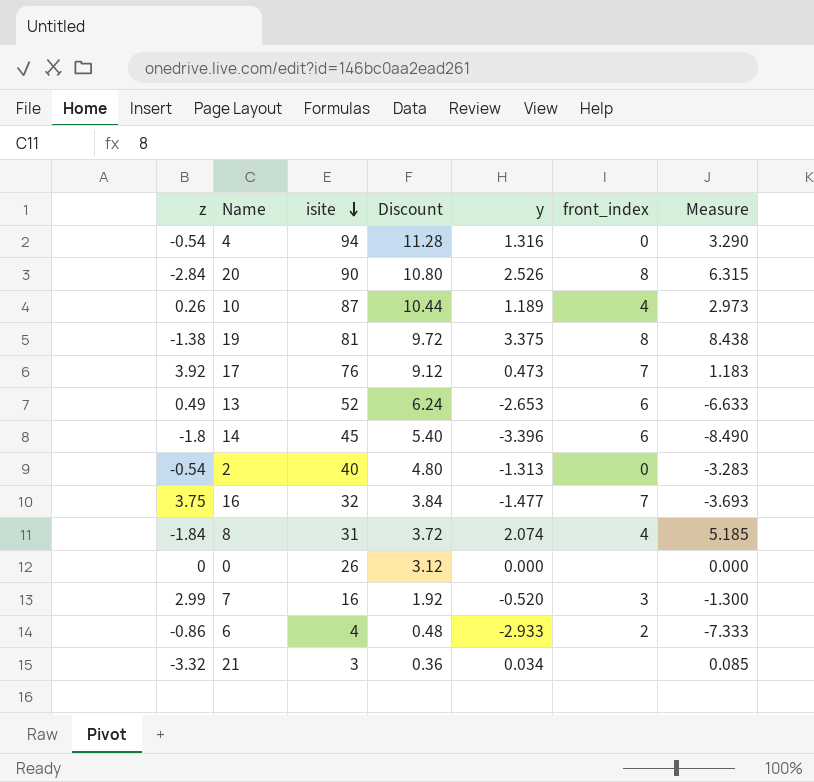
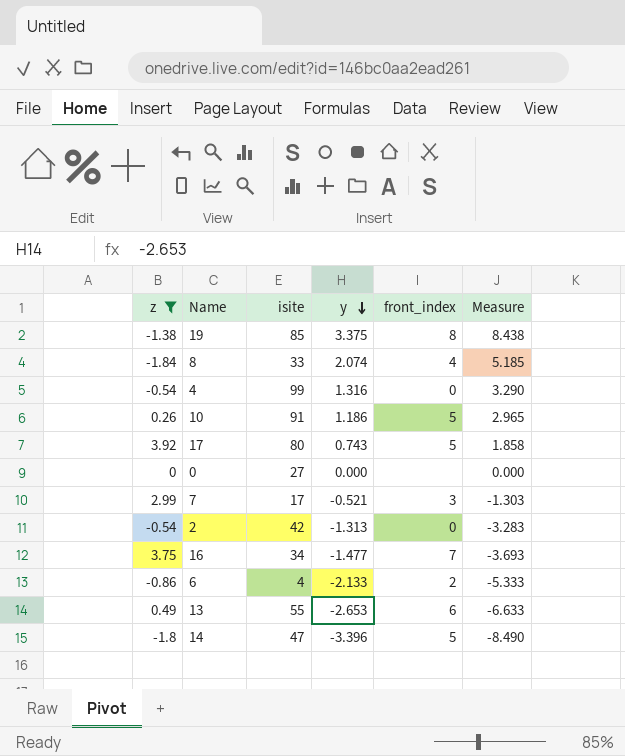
filter: none -> z >= -1.84
row order: isite descending -> y descending
column Discount | formula: [isite] * 0.12 -> none
19 | isite: 81 -> 85
8 | isite: 31 -> 33
4 | isite: 94 -> 99
10 | isite: 87 -> 91
10 | y: 1.189 -> 1.186
10 | front_index: 4 -> 5
10 | Measure: 2.973 -> 2.965
17 | isite: 76 -> 80
17 | y: 0.473 -> 0.743
17 | front_index: 7 -> 5
17 | Measure: 1.183 -> 1.858
0 | isite: 26 -> 27
7 | isite: 16 -> 17
7 | y: -0.520 -> -0.521
7 | Measure: -1.300 -> -1.303
2 | isite: 40 -> 42
16 | isite: 32 -> 34
6 | y: -2.933 -> -2.133
6 | Measure: -7.333 -> -5.333
13 | isite: 52 -> 55
14 | isite: 45 -> 47
14 | front_index: 6 -> 5

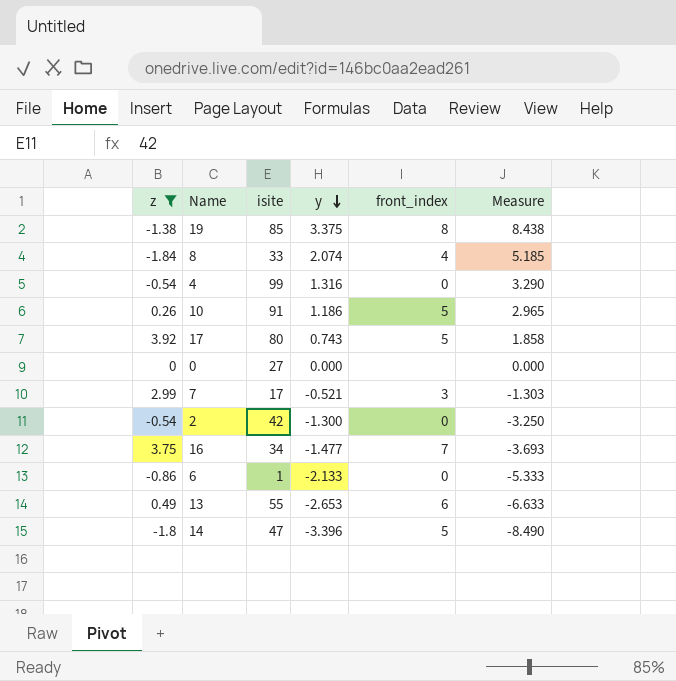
2 | y: -1.313 -> -1.300
2 | Measure: -3.283 -> -3.250
6 | isite: 4 -> 1
6 | front_index: 2 -> 0

